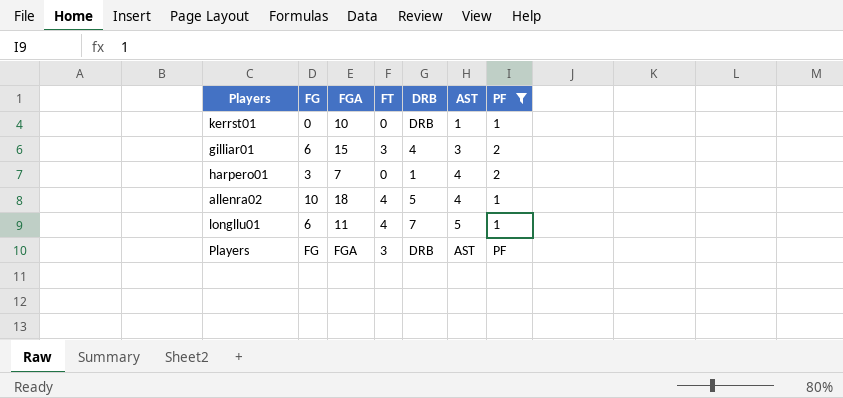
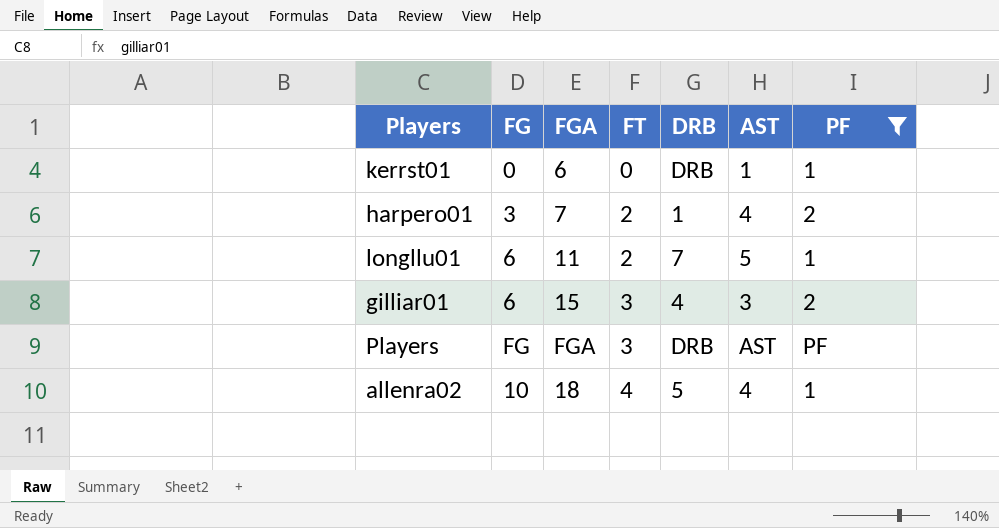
row order: AST ascending -> FT ascending
kerrst01 | FGA: 10 -> 6
harpero01 | FT: 0 -> 2
longllu01 | FT: 4 -> 2

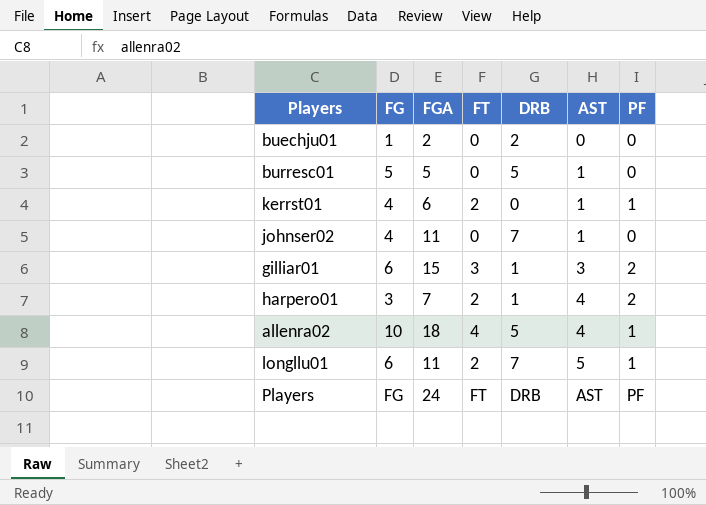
filter: PF != 0 -> none
row order: FT ascending -> AST ascending
kerrst01 | FG: 0 -> 4
kerrst01 | FT: 0 -> 2
kerrst01 | DRB: DRB -> 0
gilliar01 | DRB: 4 -> 1
Players | FGA: FGA -> 24
Players | FT: 3 -> FT

